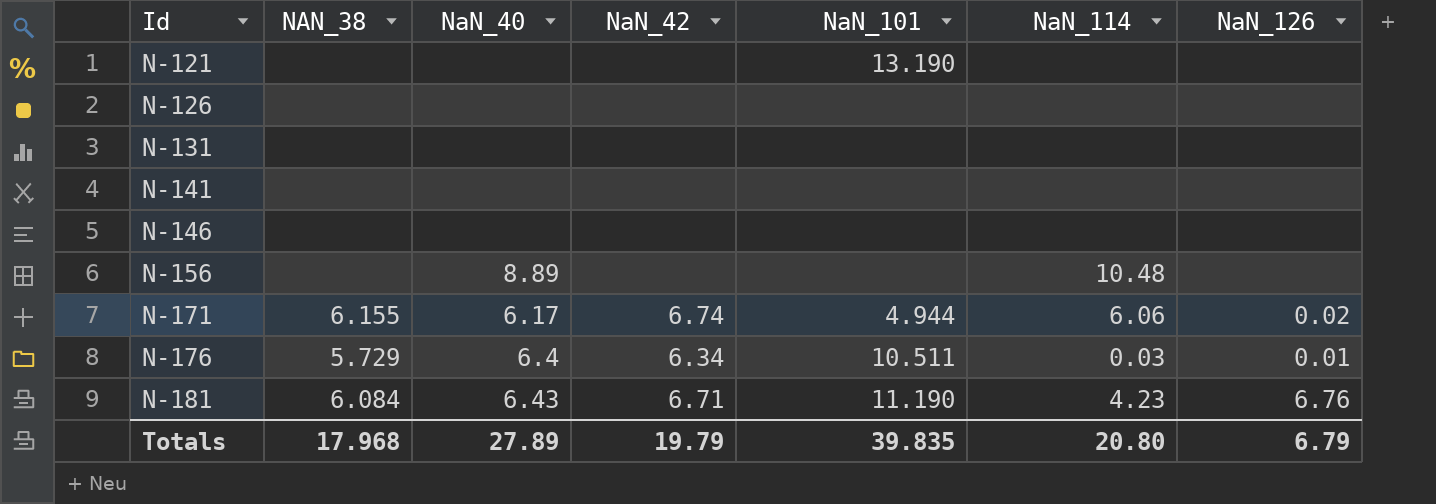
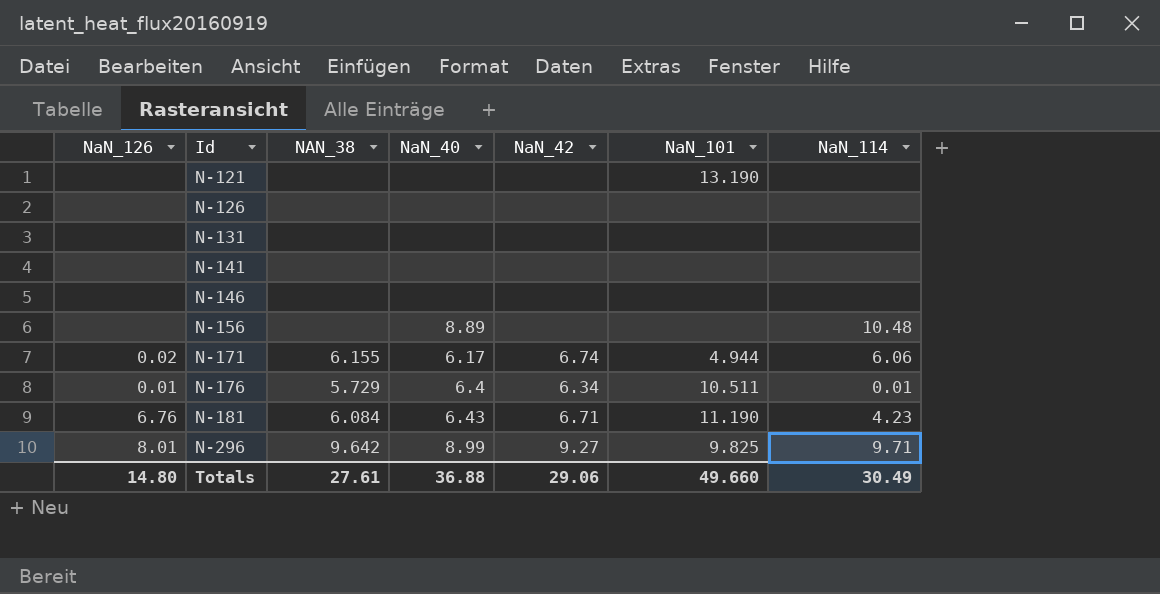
column NaN_126 | position: 7 -> 1
N-176 | NaN_114: 0.03 -> 0.01
row N-296: none -> 8.01 | 9.642 | 8.99 | 9.27 | 9.825 | 9.71
Totals | NaN_126: 6.79 -> 14.80
Totals | NAN_38: 17.968 -> 27.61
Totals | NaN_40: 27.89 -> 36.88
Totals | NaN_42: 19.79 -> 29.06
Totals | NaN_101: 39.835 -> 49.660
Totals | NaN_114: 20.80 -> 30.49

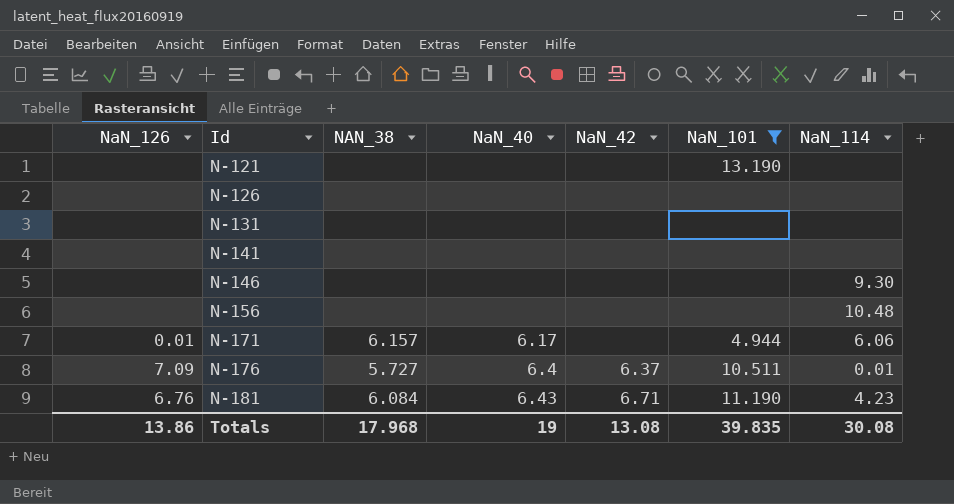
filter: none -> NaN_101 != 9.825
N-146 | NaN_114: none -> 9.30
N-156 | NaN_40: 8.89 -> none
N-171 | NaN_126: 0.02 -> 0.01
N-171 | NAN_38: 6.155 -> 6.157
N-171 | NaN_42: 6.74 -> none
N-176 | NaN_126: 0.01 -> 7.09
N-176 | NAN_38: 5.729 -> 5.727
N-176 | NaN_42: 6.34 -> 6.37
Totals | NaN_126: 14.80 -> 13.86
Totals | NAN_38: 27.61 -> 17.968
Totals | NaN_40: 36.88 -> 19
Totals | NaN_42: 29.06 -> 13.08
Totals | NaN_101: 49.660 -> 39.835
Totals | NaN_114: 30.49 -> 30.08

